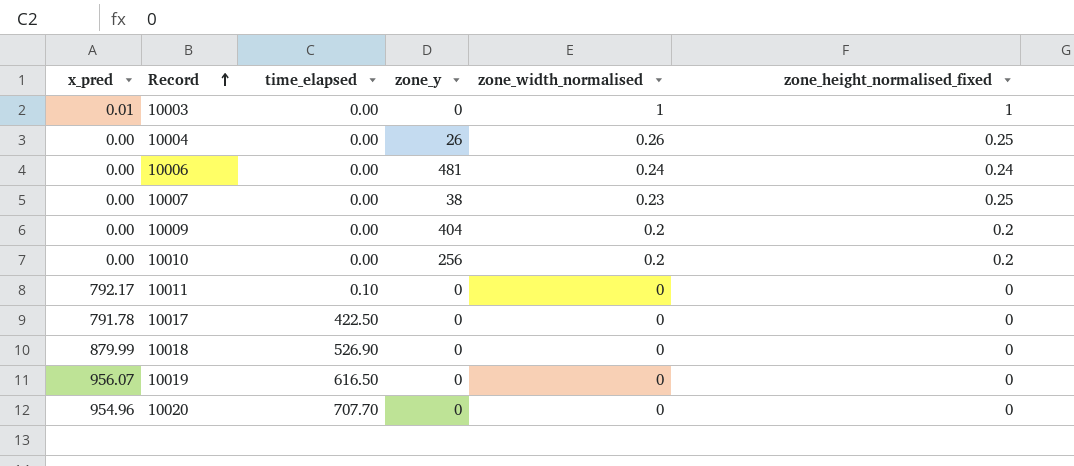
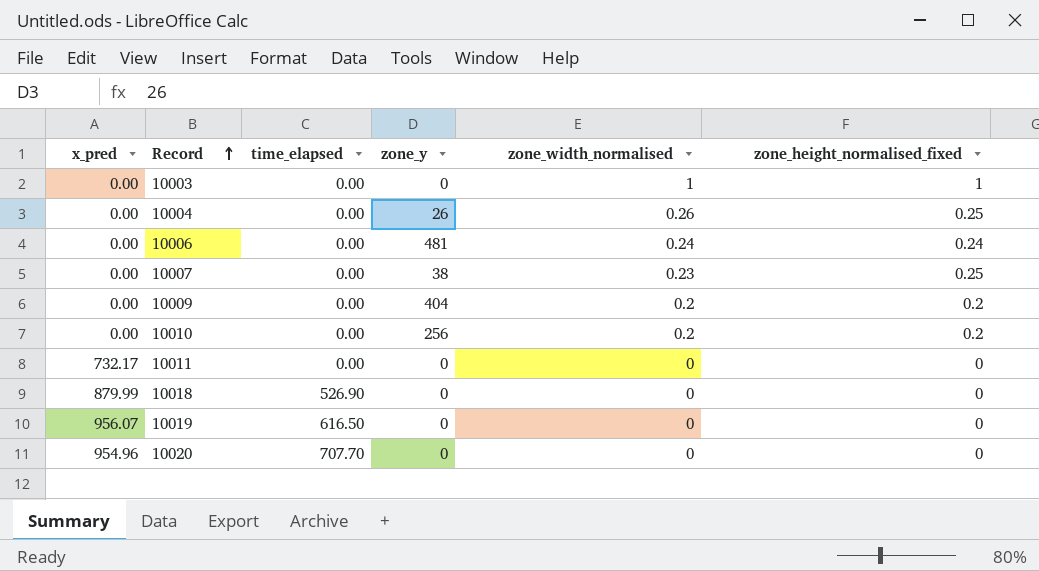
row 10017: 791.78 | 422.50 | 0 | 0 | 0 -> none
10003 | x_pred: 0.01 -> 0.00
10011 | x_pred: 792.17 -> 732.17
10011 | time_elapsed: 0.10 -> 0.00

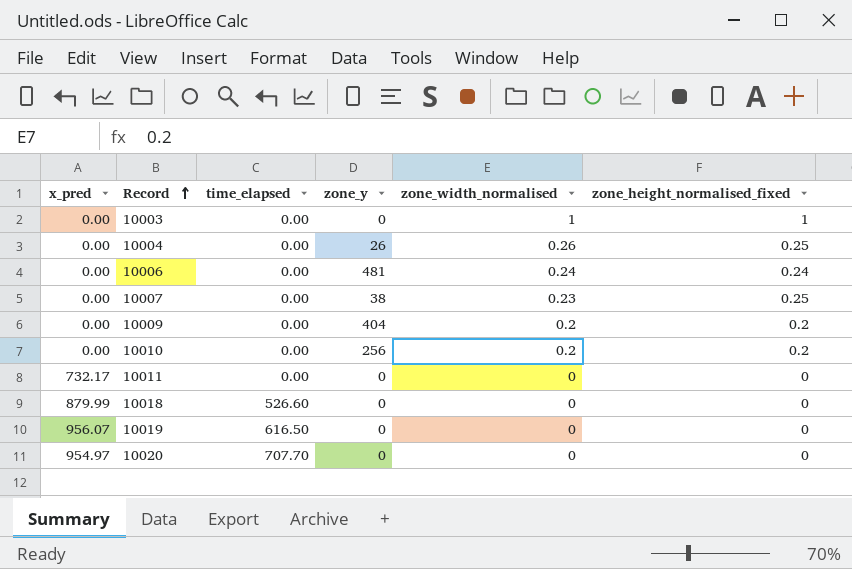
10018 | time_elapsed: 526.90 -> 526.60
10020 | x_pred: 954.96 -> 954.97

